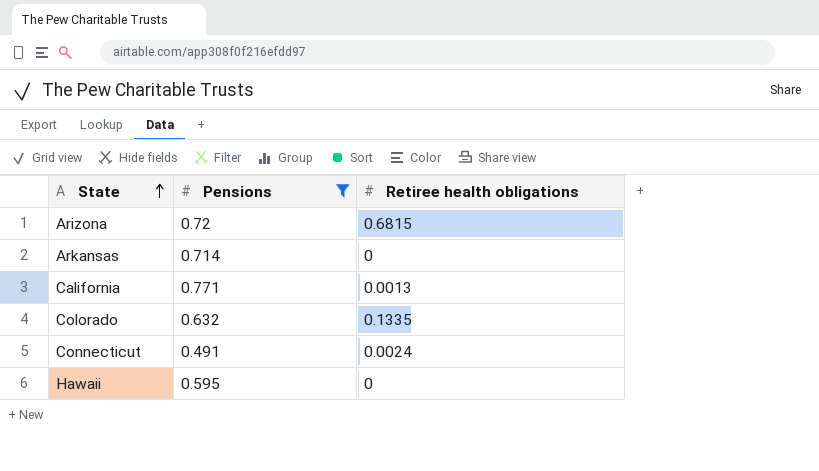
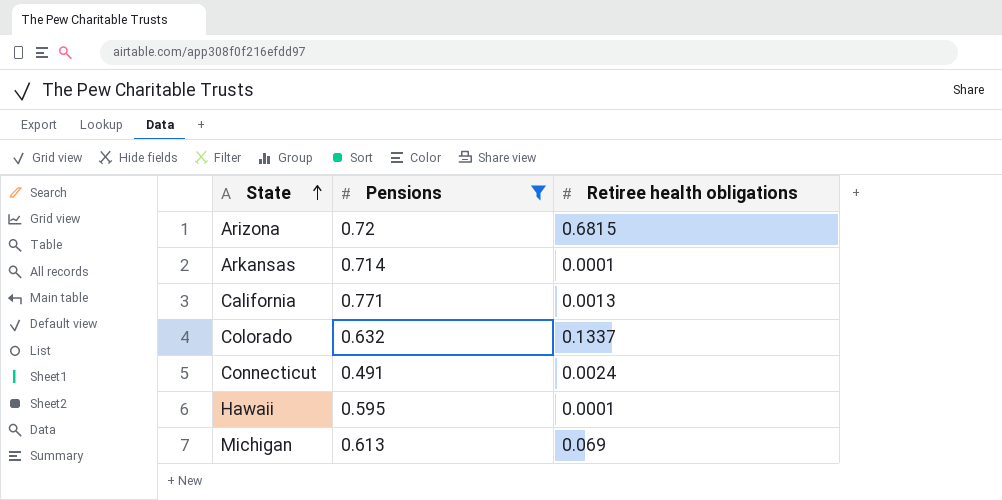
Arkansas | Retiree health obligations: 0 -> 0.0001
Colorado | Retiree health obligations: 0.1335 -> 0.1337
Hawaii | Retiree health obligations: 0 -> 0.0001
row Michigan: none -> 0.613 | 0.069

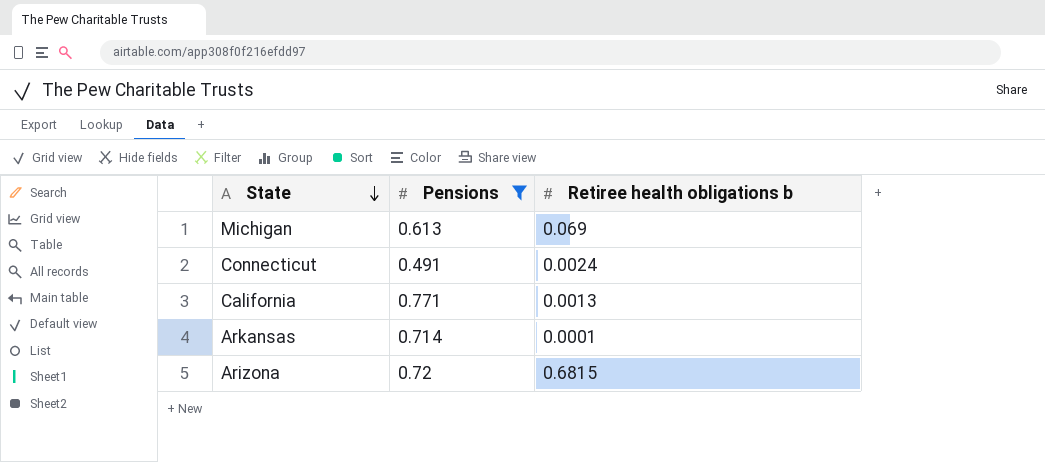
row order: State ascending -> State descending
column name: Retiree health obligations -> Retiree health obligations b
row Colorado: 0.632 | 0.1337 -> none
row Hawaii: 0.595 | 0.0001 -> none

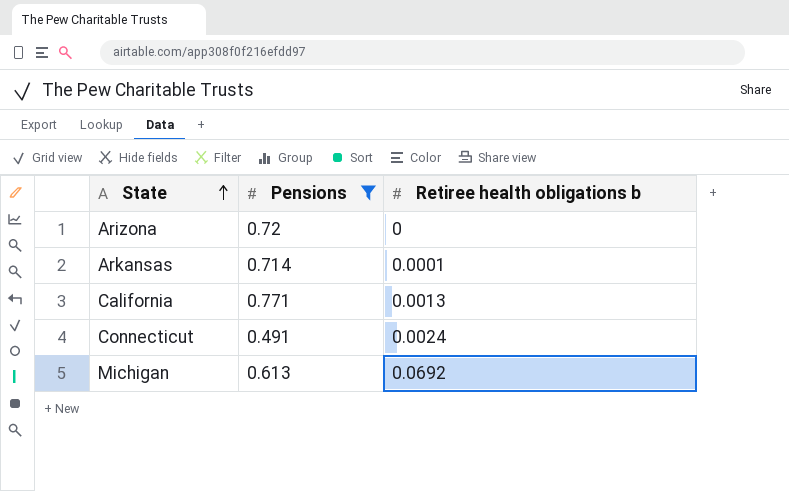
row order: State descending -> State ascending
Arizona | Retiree health obligations b: 0.6815 -> 0
Michigan | Retiree health obligations b: 0.069 -> 0.0692

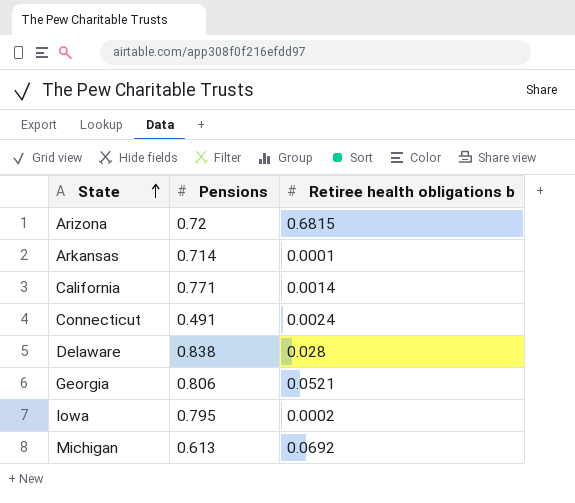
filter: Pensions <= 0.771 -> none
Arizona | Retiree health obligations b: 0 -> 0.6815
California | Retiree health obligations b: 0.0013 -> 0.0014

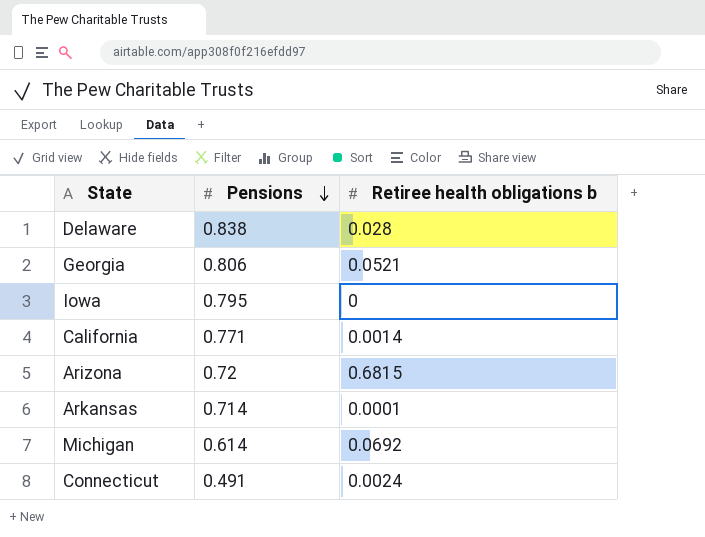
row order: State ascending -> Pensions descending
Iowa | Retiree health obligations b: 0.0002 -> 0
Michigan | Pensions: 0.613 -> 0.614

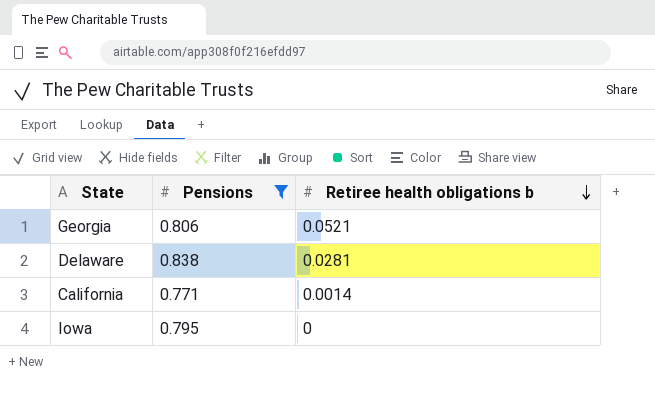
filter: none -> Pensions >= 0.771
row order: Pensions descending -> Retiree health obligations b descending
Delaware | Retiree health obligations b: 0.028 -> 0.0281

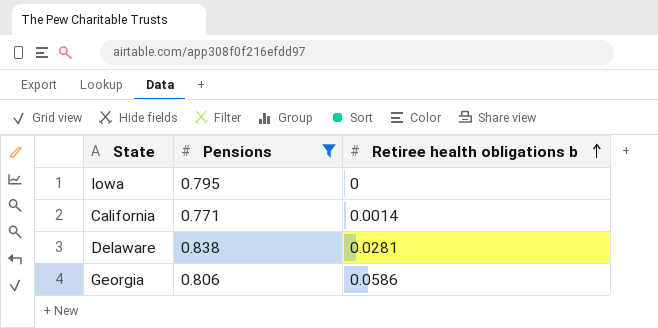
row order: Retiree health obligations b descending -> Retiree health obligations b ascending
Georgia | Retiree health obligations b: 0.0521 -> 0.0586

